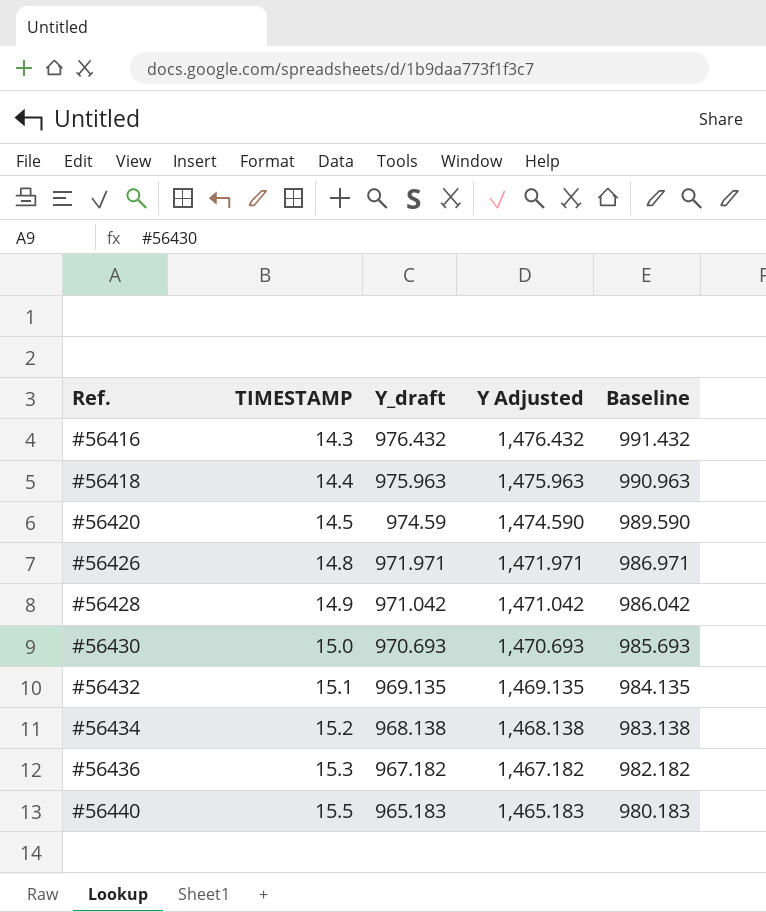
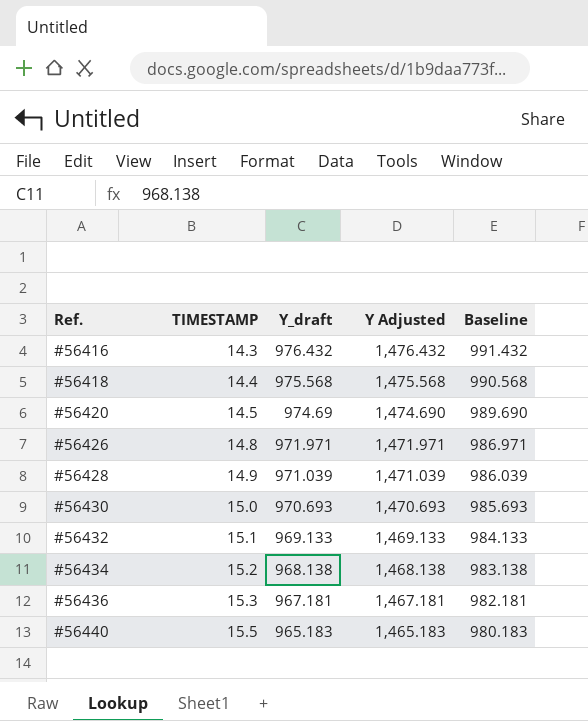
#56418 | Y_draft: 975.963 -> 975.568
#56418 | Y Adjusted: 1,475.963 -> 1,475.568
#56418 | Baseline: 990.963 -> 990.568
#56420 | Y_draft: 974.59 -> 974.69
#56420 | Y Adjusted: 1,474.590 -> 1,474.690
#56420 | Baseline: 989.590 -> 989.690
#56428 | Y_draft: 971.042 -> 971.039
#56428 | Y Adjusted: 1,471.042 -> 1,471.039
#56428 | Baseline: 986.042 -> 986.039
#56432 | Y_draft: 969.135 -> 969.133
#56432 | Y Adjusted: 1,469.135 -> 1,469.133
#56432 | Baseline: 984.135 -> 984.133
#56436 | Y_draft: 967.182 -> 967.181
#56436 | Y Adjusted: 1,467.182 -> 1,467.181
#56436 | Baseline: 982.182 -> 982.181

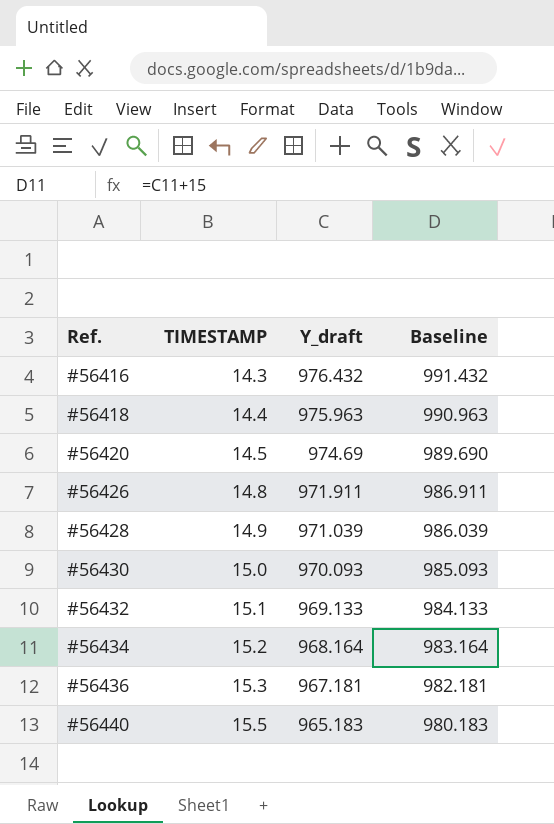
column Y Adjusted | formula: [Y_draft] + 500 -> none
#56418 | Y_draft: 975.568 -> 975.963
#56418 | Baseline: 990.568 -> 990.963
#56426 | Y_draft: 971.971 -> 971.911
#56426 | Baseline: 986.971 -> 986.911
#56430 | Y_draft: 970.693 -> 970.093
#56430 | Baseline: 985.693 -> 985.093
#56434 | Y_draft: 968.138 -> 968.164
#56434 | Baseline: 983.138 -> 983.164

